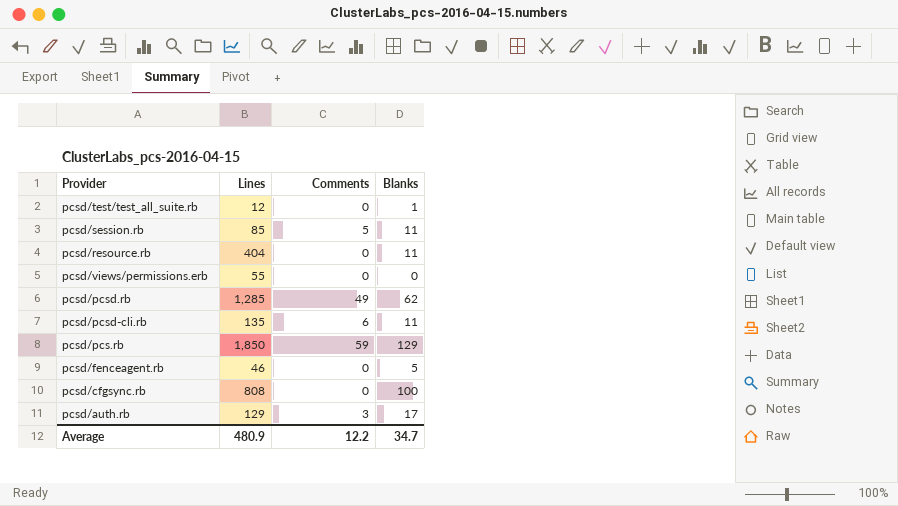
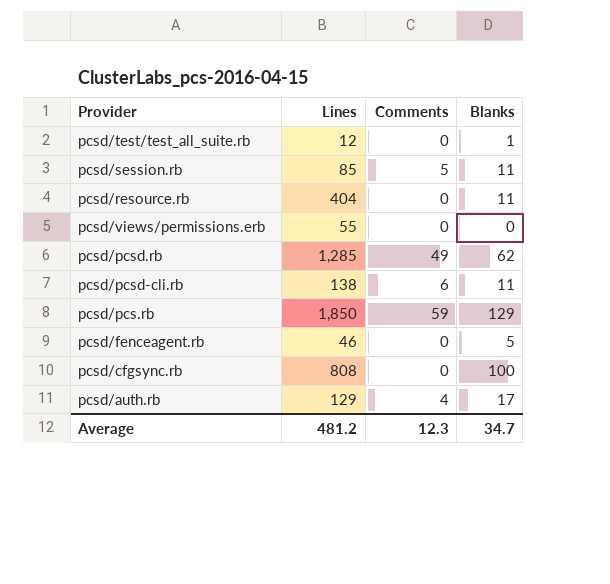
pcsd/pcsd-cli.rb | Lines: 135 -> 138
pcsd/auth.rb | Comments: 3 -> 4
Average | Lines: 480.9 -> 481.2
Average | Comments: 12.2 -> 12.3

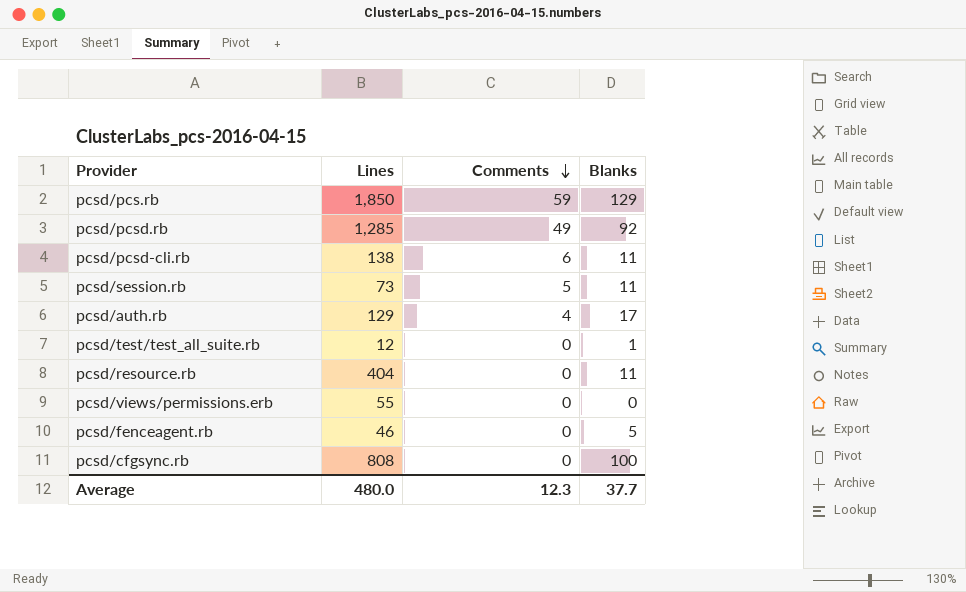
row order: none -> Comments descending
pcsd/pcsd.rb | Blanks: 62 -> 92
pcsd/session.rb | Lines: 85 -> 73
Average | Lines: 481.2 -> 480.0
Average | Blanks: 34.7 -> 37.7

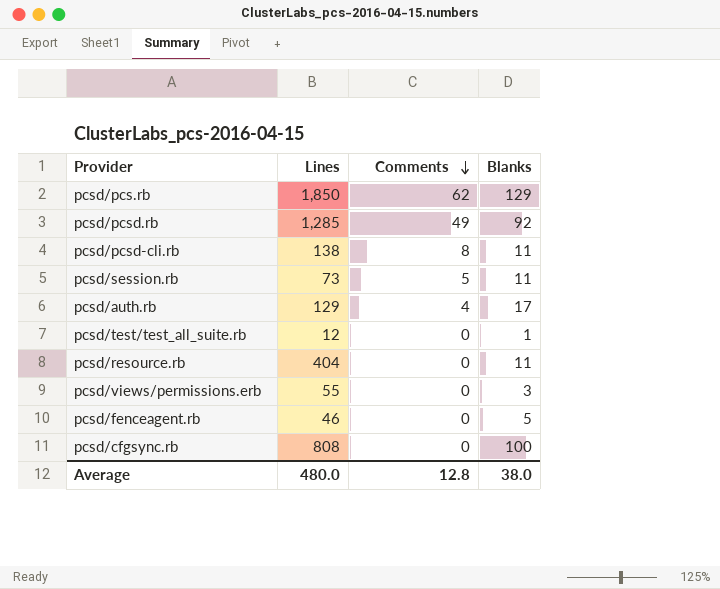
pcsd/pcs.rb | Comments: 59 -> 62
pcsd/pcsd-cli.rb | Comments: 6 -> 8
pcsd/views/permissions.erb | Blanks: 0 -> 3
Average | Comments: 12.3 -> 12.8
Average | Blanks: 37.7 -> 38.0

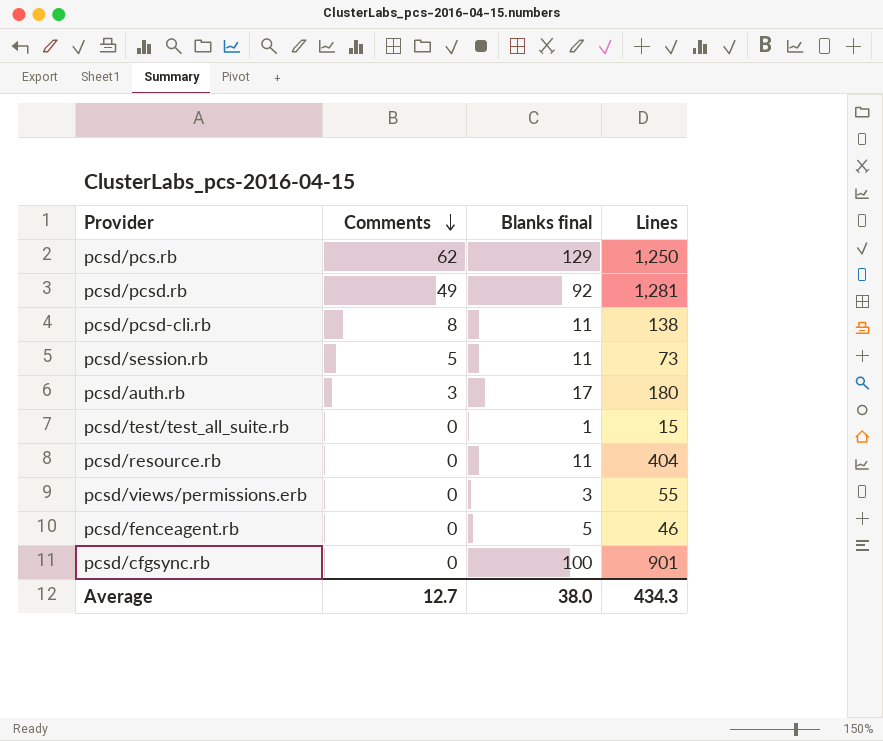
column name: Blanks -> Blanks final
column Lines | position: 2 -> 4
pcsd/pcs.rb | Lines: 1,850 -> 1,250
pcsd/pcsd.rb | Lines: 1,285 -> 1,281
pcsd/auth.rb | Comments: 4 -> 3
pcsd/auth.rb | Lines: 129 -> 180
pcsd/test/test_all_suite.rb | Lines: 12 -> 15
pcsd/cfgsync.rb | Lines: 808 -> 901
Average | Comments: 12.8 -> 12.7
Average | Lines: 480.0 -> 434.3

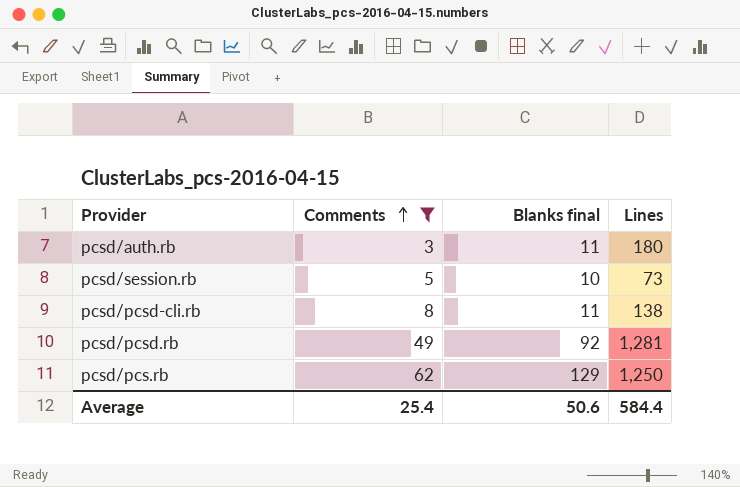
filter: none -> Comments != 0
row order: Comments descending -> Comments ascending
pcsd/auth.rb | Blanks final: 17 -> 11
pcsd/session.rb | Blanks final: 11 -> 10
Average | Comments: 12.7 -> 25.4
Average | Blanks final: 38.0 -> 50.6
Average | Lines: 434.3 -> 584.4

